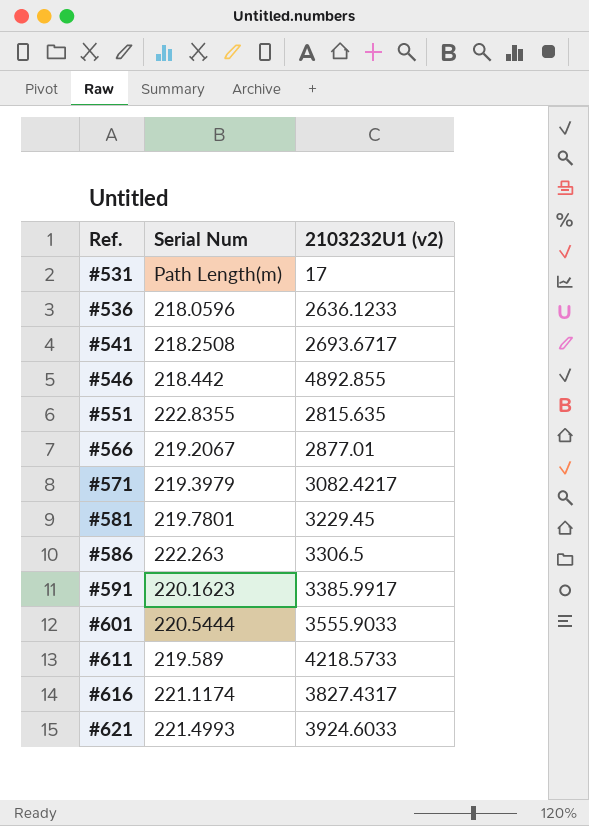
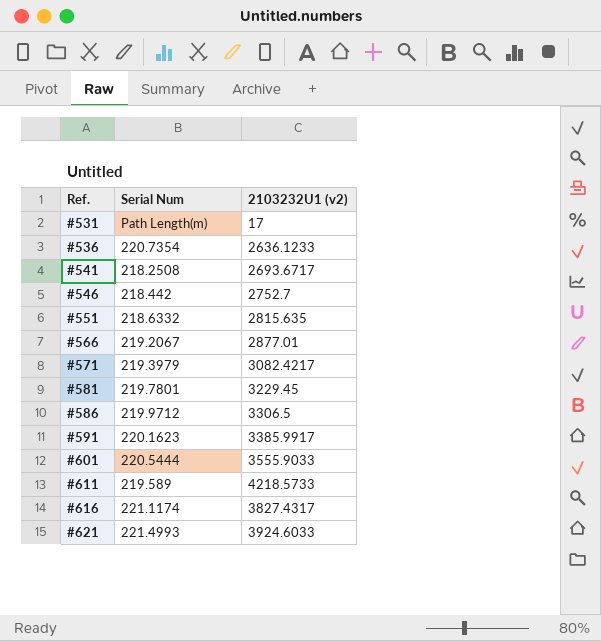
#536 | Serial Num: 218.0596 -> 220.7354
#546 | 2103232U1 (v2): 4892.855 -> 2752.7
#551 | Serial Num: 222.8355 -> 218.6332
#586 | Serial Num: 222.263 -> 219.9712

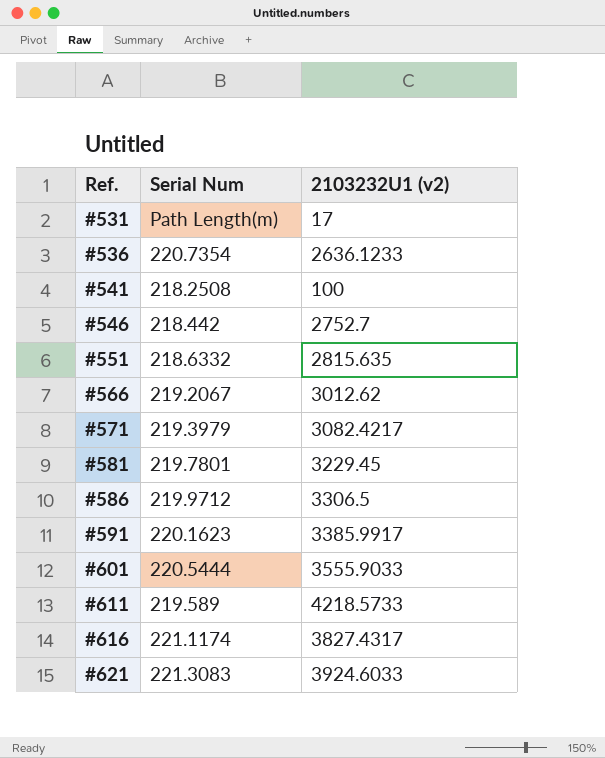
#541 | 2103232U1 (v2): 2693.6717 -> 100
#566 | 2103232U1 (v2): 2877.01 -> 3012.62
#621 | Serial Num: 221.4993 -> 221.3083

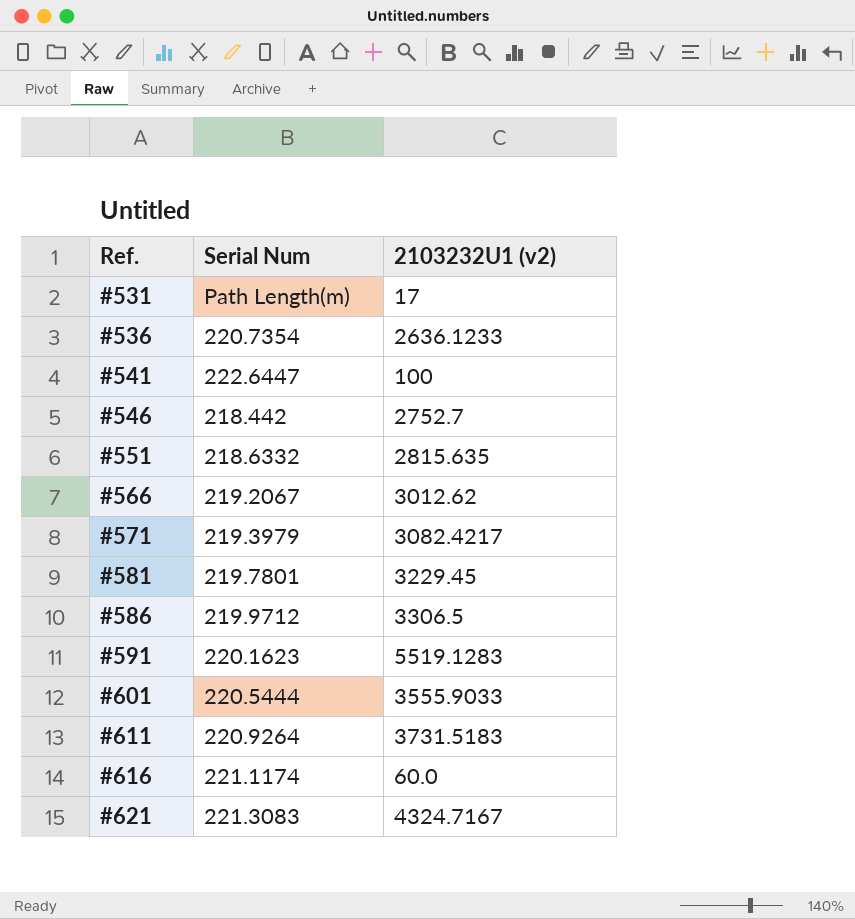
#541 | Serial Num: 218.2508 -> 222.6447
#591 | 2103232U1 (v2): 3385.9917 -> 5519.1283
#611 | Serial Num: 219.589 -> 220.9264
#611 | 2103232U1 (v2): 4218.5733 -> 3731.5183
#616 | 2103232U1 (v2): 3827.4317 -> 60.0
#621 | 2103232U1 (v2): 3924.6033 -> 4324.7167

